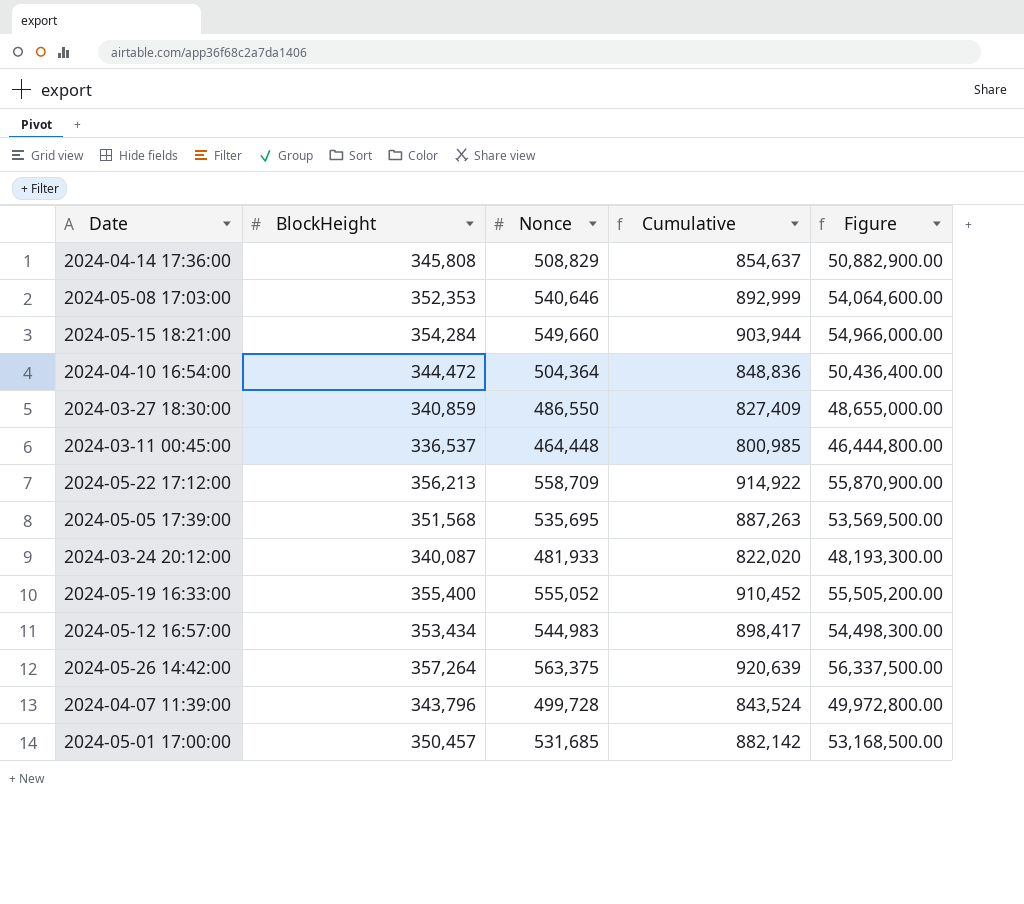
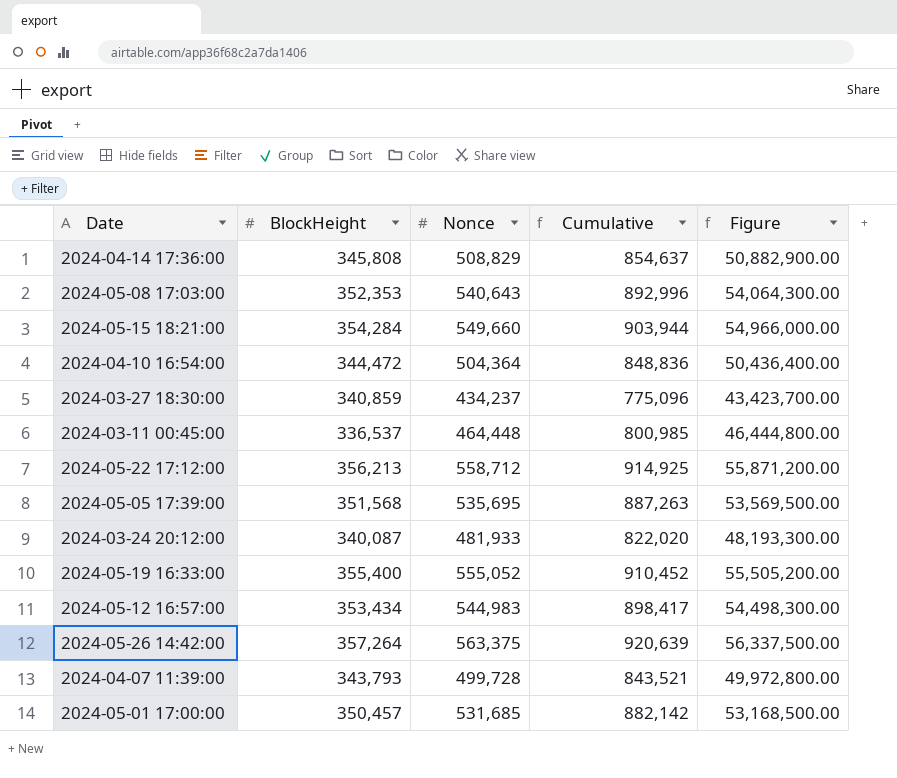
2024-05-08 17:03:00 | Nonce: 540,646 -> 540,643
2024-05-08 17:03:00 | Cumulative: 892,999 -> 892,996
2024-05-08 17:03:00 | Figure: 54,064,600.00 -> 54,064,300.00
2024-03-27 18:30:00 | Nonce: 486,550 -> 434,237
2024-03-27 18:30:00 | Cumulative: 827,409 -> 775,096
2024-03-27 18:30:00 | Figure: 48,655,000.00 -> 43,423,700.00
2024-05-22 17:12:00 | Nonce: 558,709 -> 558,712
2024-05-22 17:12:00 | Cumulative: 914,922 -> 914,925
2024-05-22 17:12:00 | Figure: 55,870,900.00 -> 55,871,200.00
2024-04-07 11:39:00 | BlockHeight: 343,796 -> 343,793
2024-04-07 11:39:00 | Cumulative: 843,524 -> 843,521

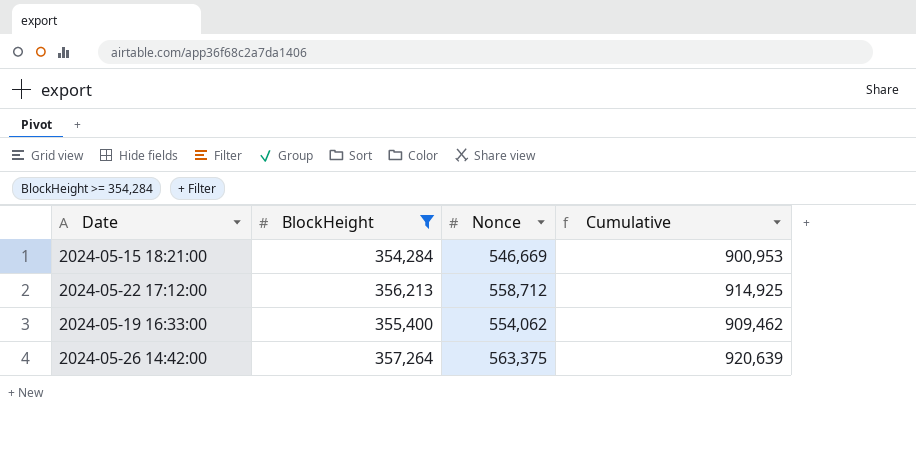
filter: none -> BlockHeight >= 354,284
column Figure | formula: [Nonce] * 100 -> none
2024-05-15 18:21:00 | Nonce: 549,660 -> 546,669
2024-05-15 18:21:00 | Cumulative: 903,944 -> 900,953
2024-05-19 16:33:00 | Nonce: 555,052 -> 554,062
2024-05-19 16:33:00 | Cumulative: 910,452 -> 909,462

